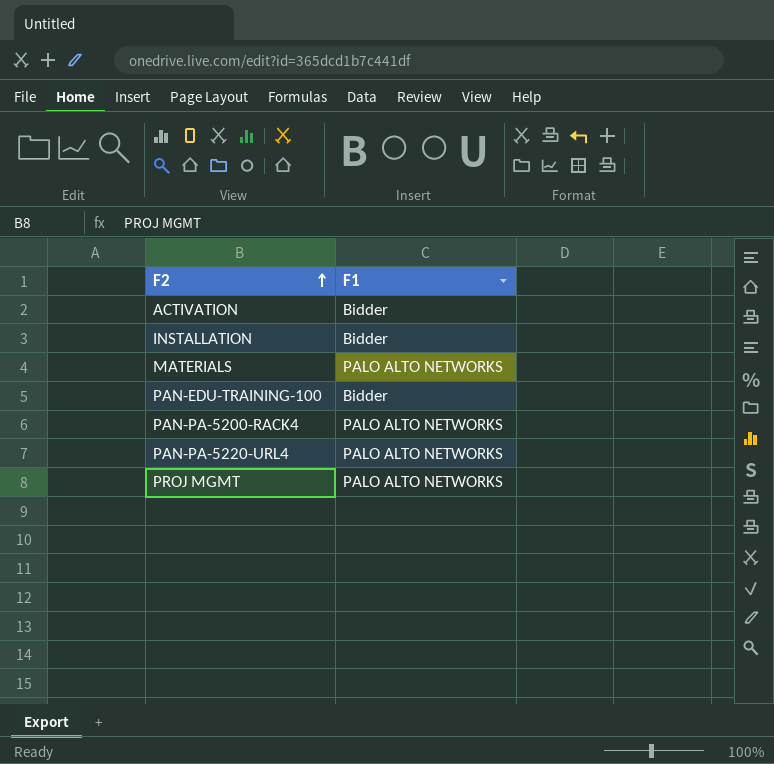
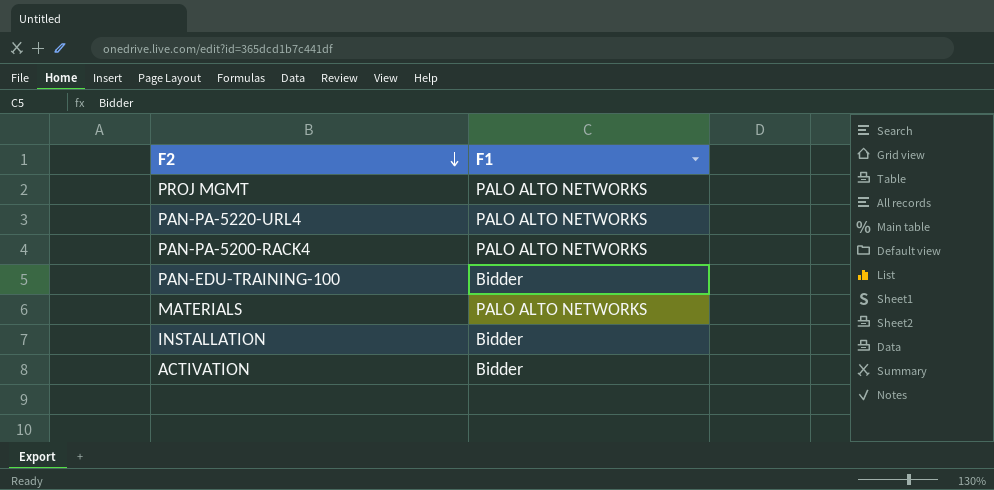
row order: F2 ascending -> F2 descending

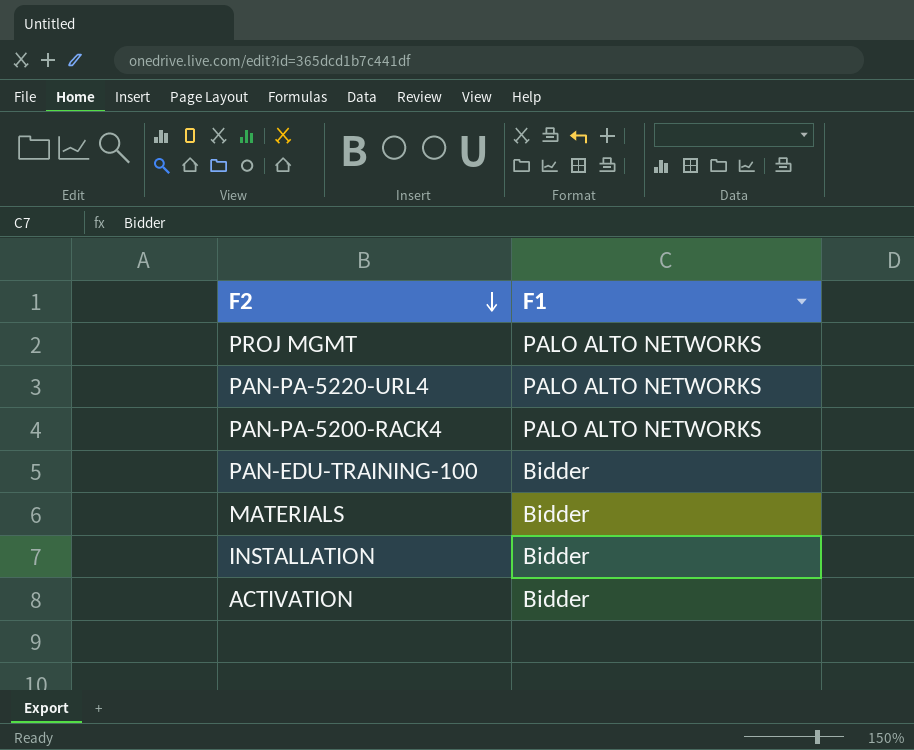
MATERIALS | F1: PALO ALTO NETWORKS -> Bidder

